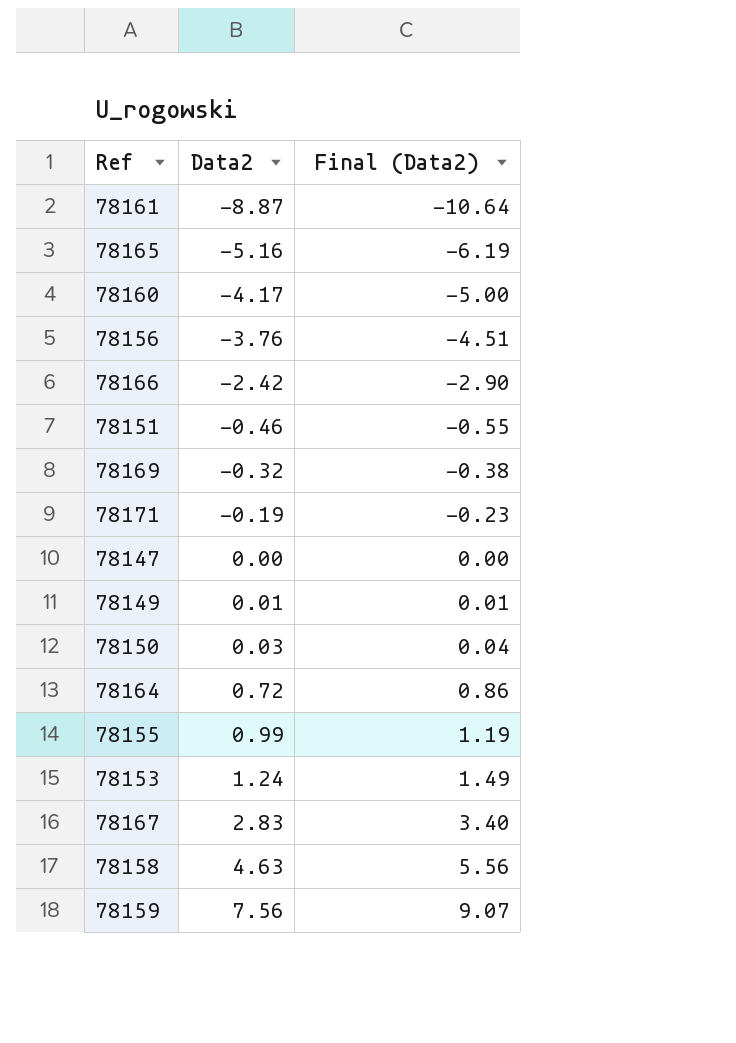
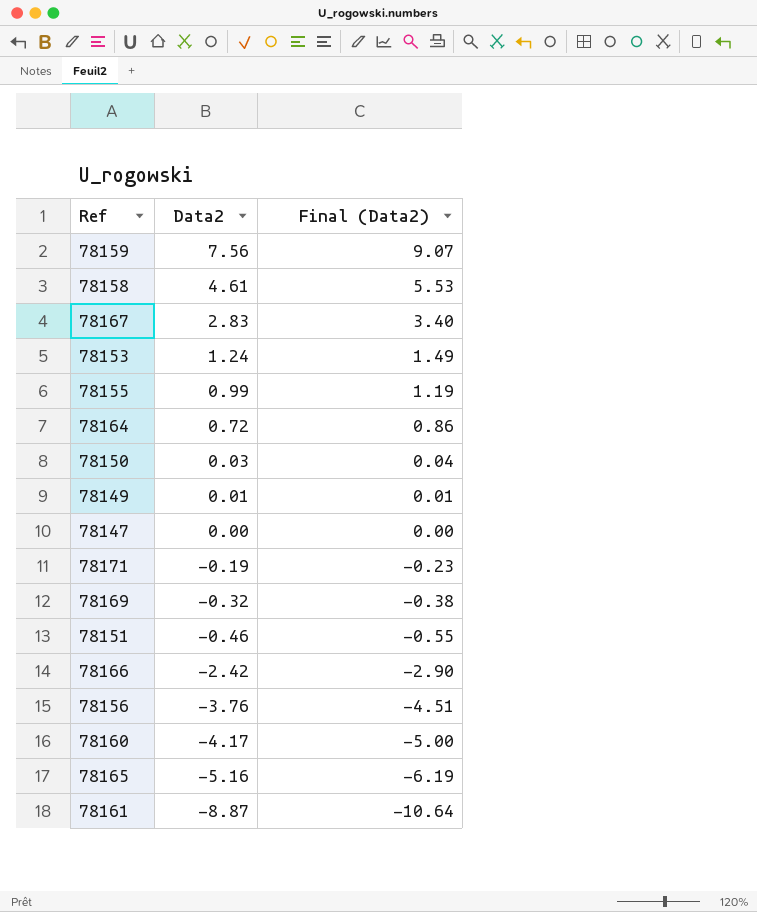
row order: Data2 ascending -> Data2 descending
78158 | Data2: 4.63 -> 4.61
78158 | Final (Data2): 5.56 -> 5.53

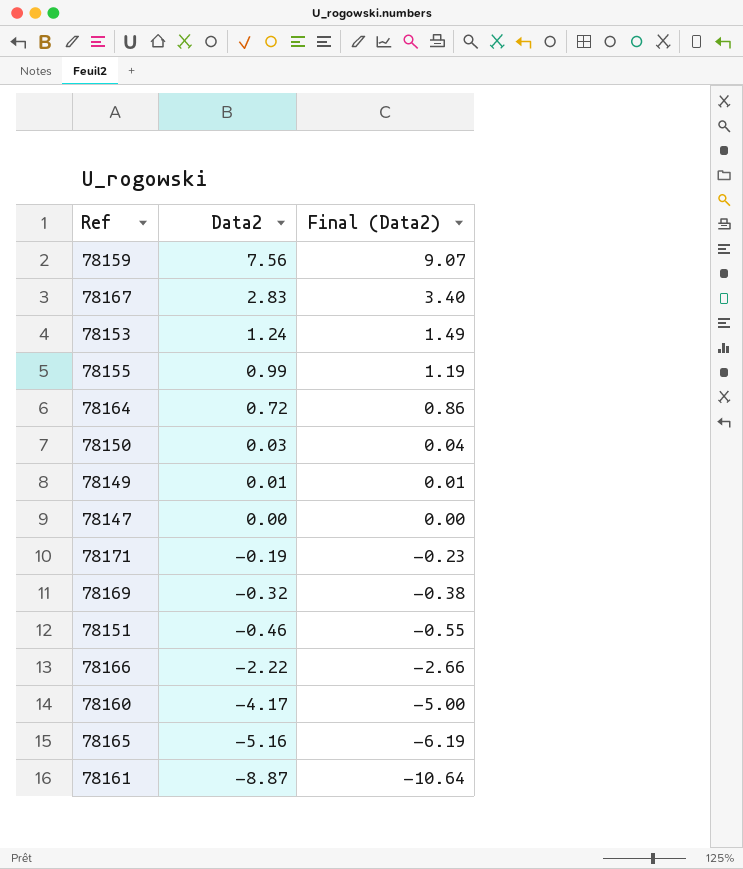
row 78158: 4.61 | 5.53 -> none
row 78156: -3.76 | -4.51 -> none
78166 | Data2: -2.42 -> -2.22
78166 | Final (Data2): -2.90 -> -2.66

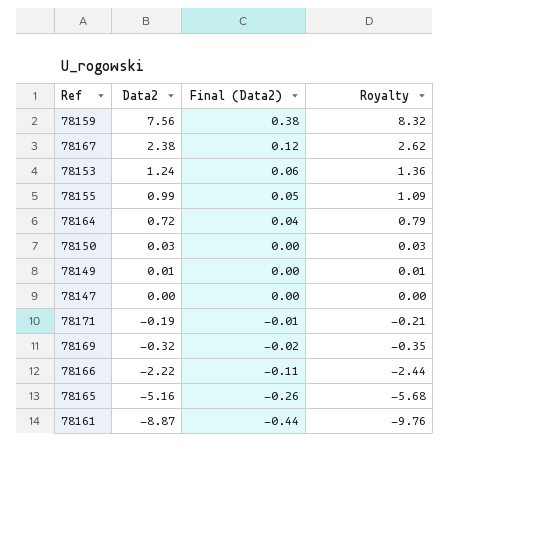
column Final (Data2) | formula: [Data2] * 1.2 -> [Data2] * 0.05
column Royalty | formula: none -> [Data2] * 1.1
row 78151: -0.46 | -0.55 -> none
row 78160: -4.17 | -5.00 -> none
78167 | Data2: 2.83 -> 2.38

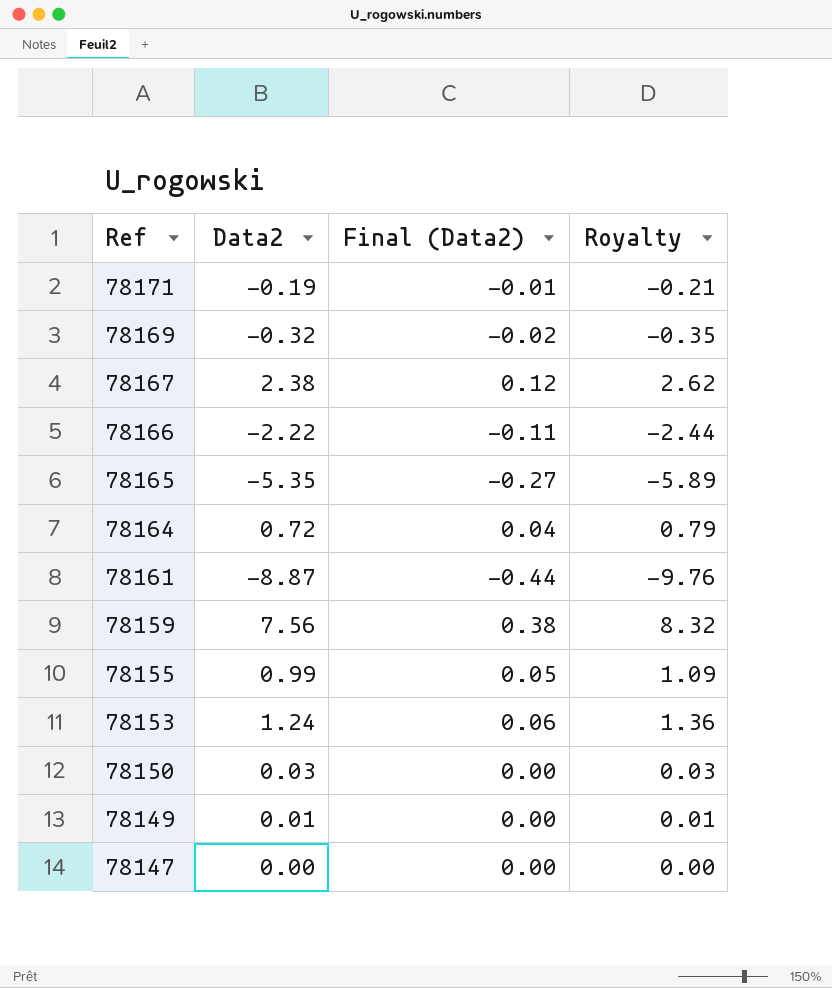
row order: Data2 descending -> Ref descending
78165 | Data2: -5.16 -> -5.35
78165 | Final (Data2): -0.26 -> -0.27
78165 | Royalty: -5.68 -> -5.89

